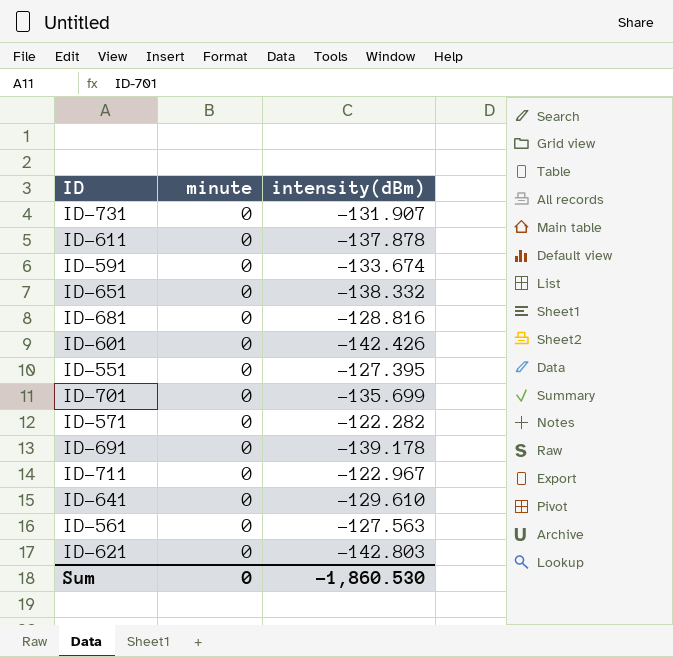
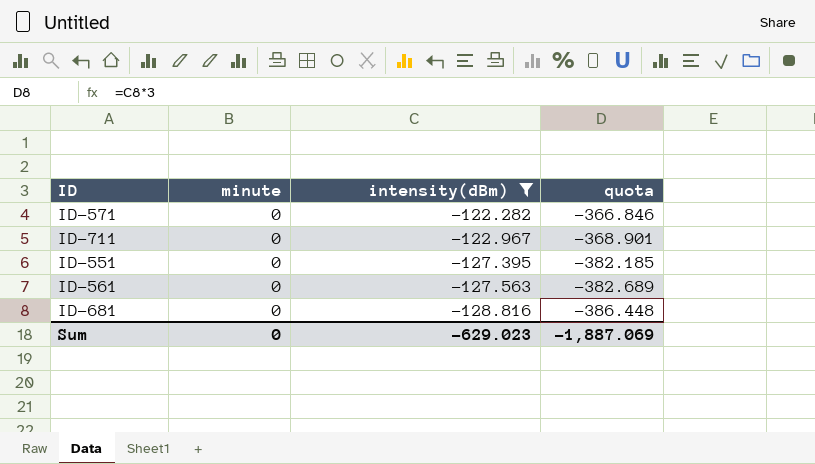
filter: none -> intensity(dBm) >= -128.816
row order: none -> intensity(dBm) descending
column quota | formula: none -> [intensity(dBm)] * 3
Sum | intensity(dBm): -1,860.530 -> -629.023

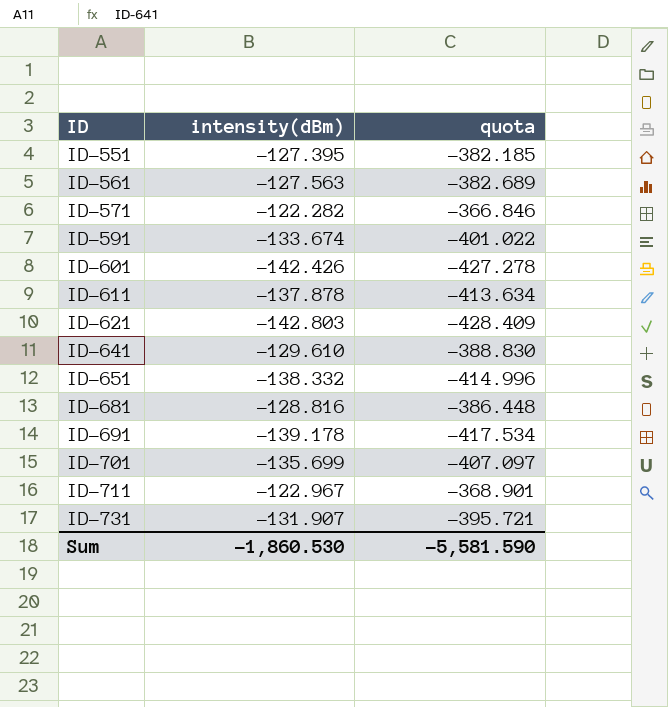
filter: intensity(dBm) >= -128.816 -> none
row order: intensity(dBm) descending -> ID ascending
column minute | position: 2 -> none
Sum | intensity(dBm): -629.023 -> -1,860.530
Sum | quota: -1,887.069 -> -5,581.590

